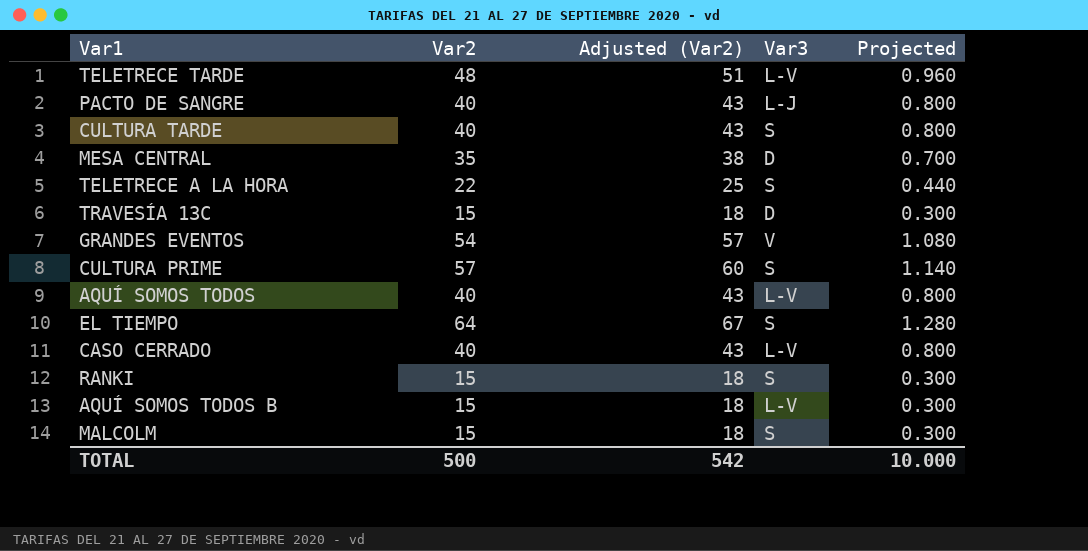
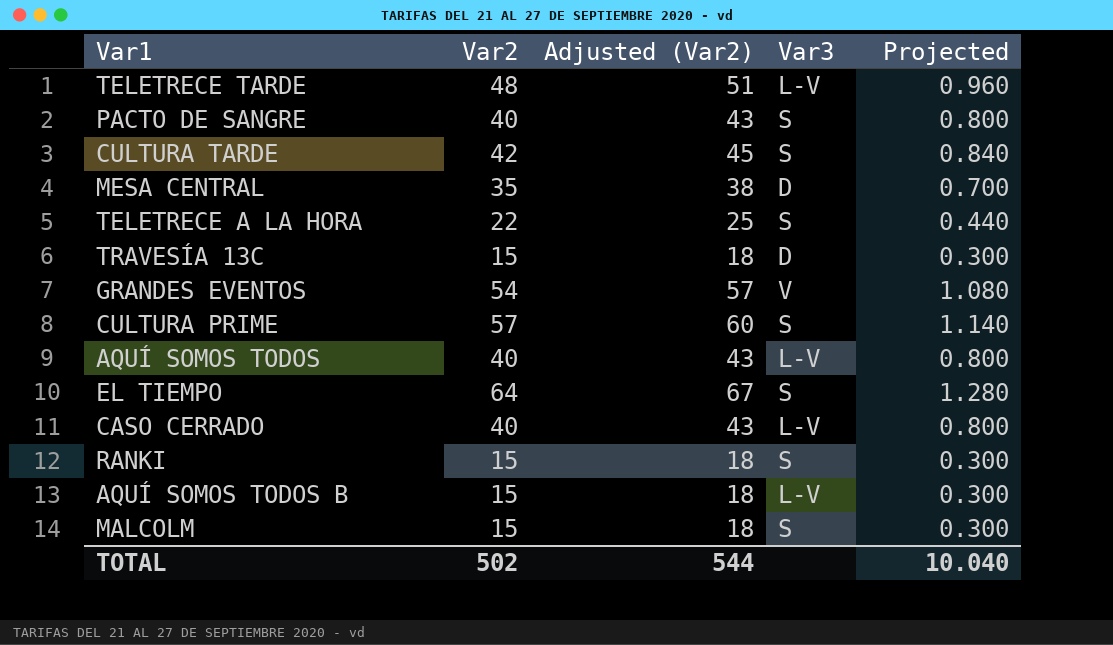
PACTO DE SANGRE | Var3: L-J -> S
CULTURA TARDE | Var2: 40 -> 42
CULTURA TARDE | Adjusted (Var2): 43 -> 45
CULTURA TARDE | Projected: 0.800 -> 0.840
TOTAL | Var2: 500 -> 502
TOTAL | Adjusted (Var2): 542 -> 544
TOTAL | Projected: 10.000 -> 10.040

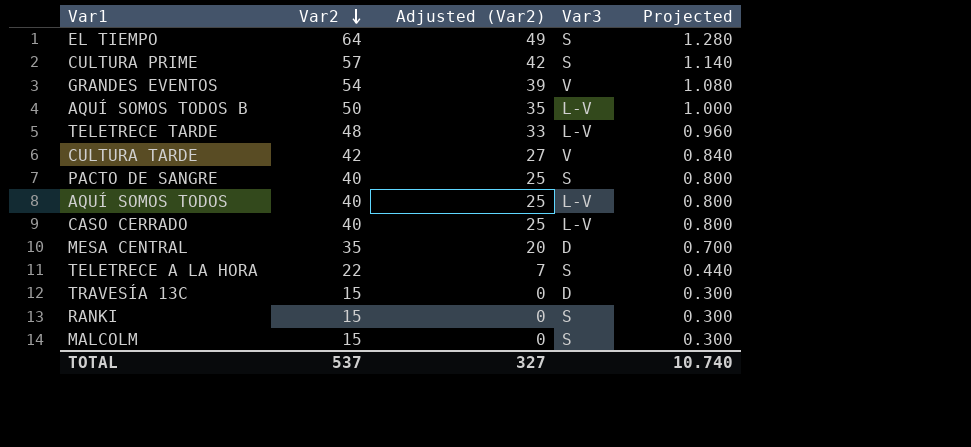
row order: none -> Var2 descending
column Adjusted (Var2) | formula: [Var2] + 3 -> [Var2] - 15
AQUÍ SOMOS TODOS B | Var2: 15 -> 50
AQUÍ SOMOS TODOS B | Projected: 0.300 -> 1.000
CULTURA TARDE | Var3: S -> V
TOTAL | Var2: 502 -> 537
TOTAL | Adjusted (Var2): 544 -> 327
TOTAL | Projected: 10.040 -> 10.740

